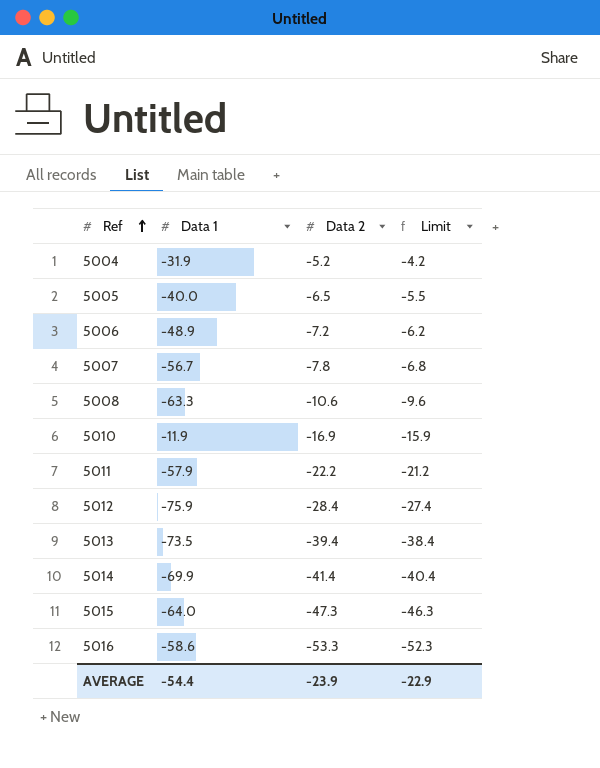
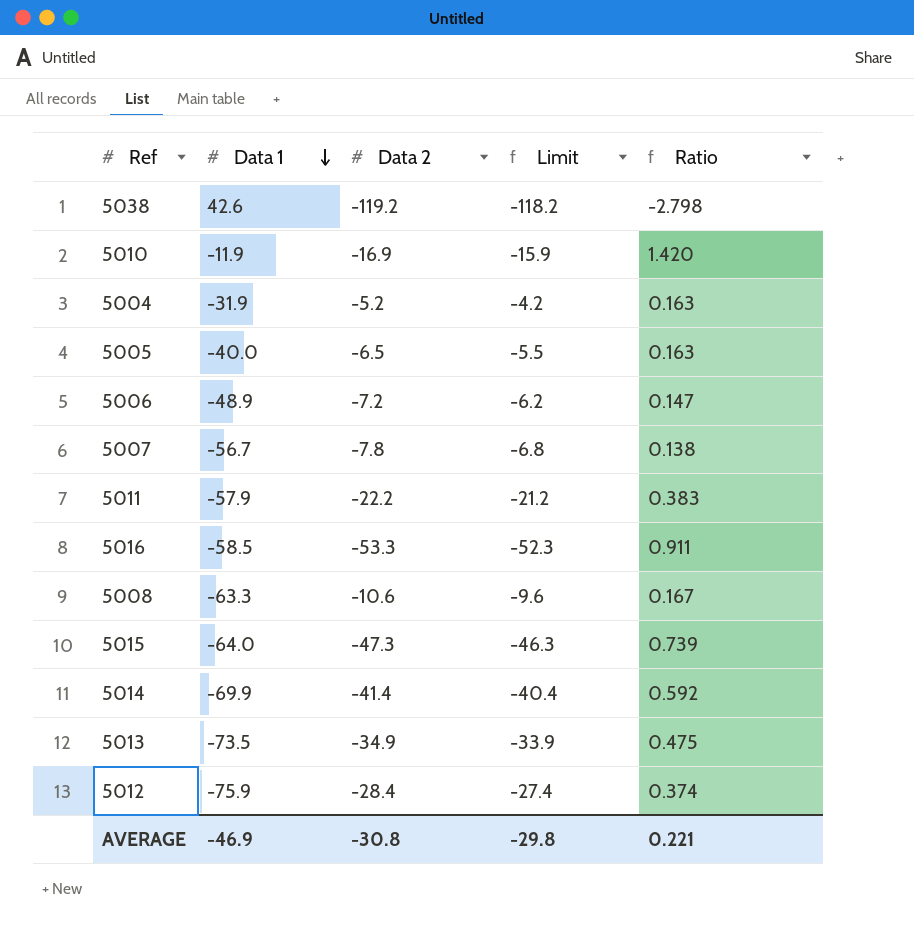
row order: Ref ascending -> Data 1 descending
column Ratio | formula: none -> [Data 2] / [Data 1]
row 5038: none -> 42.6 | -119.2 | -118.2 | -2.798
5016 | Data 1: -58.6 -> -58.5
5013 | Data 2: -39.4 -> -34.9
5013 | Limit: -38.4 -> -33.9
AVERAGE | Data 1: -54.4 -> -46.9
AVERAGE | Data 2: -23.9 -> -30.8
AVERAGE | Limit: -22.9 -> -29.8

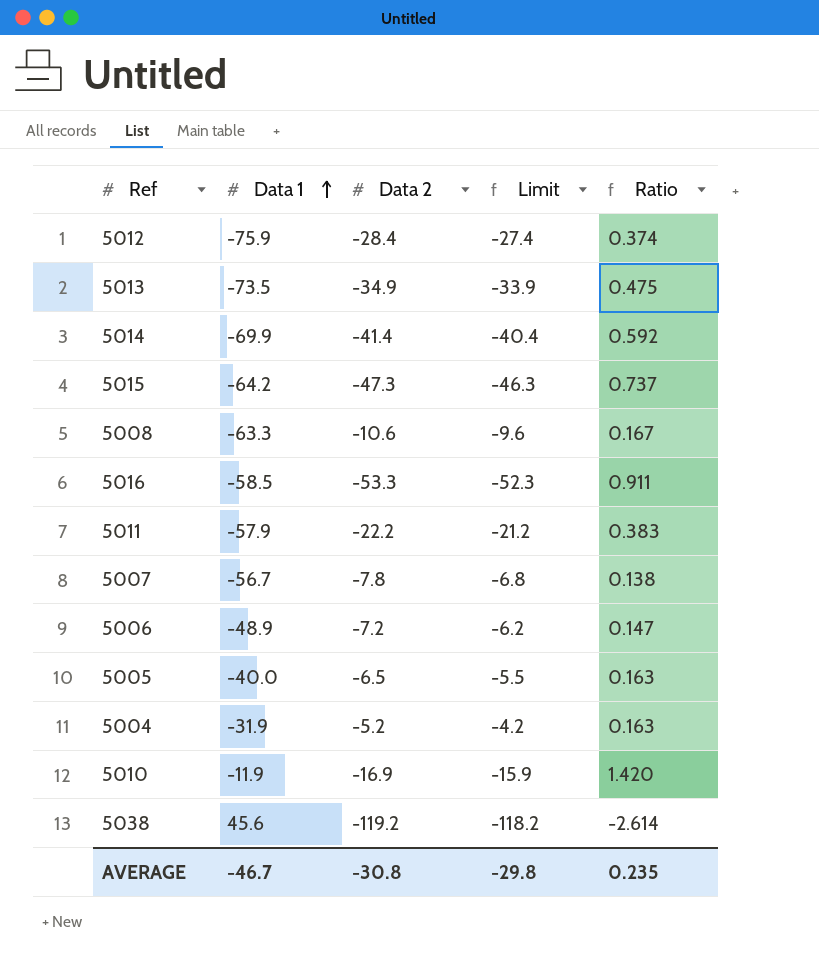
row order: Data 1 descending -> Data 1 ascending
5015 | Data 1: -64.0 -> -64.2
5015 | Ratio: 0.739 -> 0.737
5038 | Data 1: 42.6 -> 45.6
5038 | Ratio: -2.798 -> -2.614
AVERAGE | Data 1: -46.9 -> -46.7
AVERAGE | Ratio: 0.221 -> 0.235

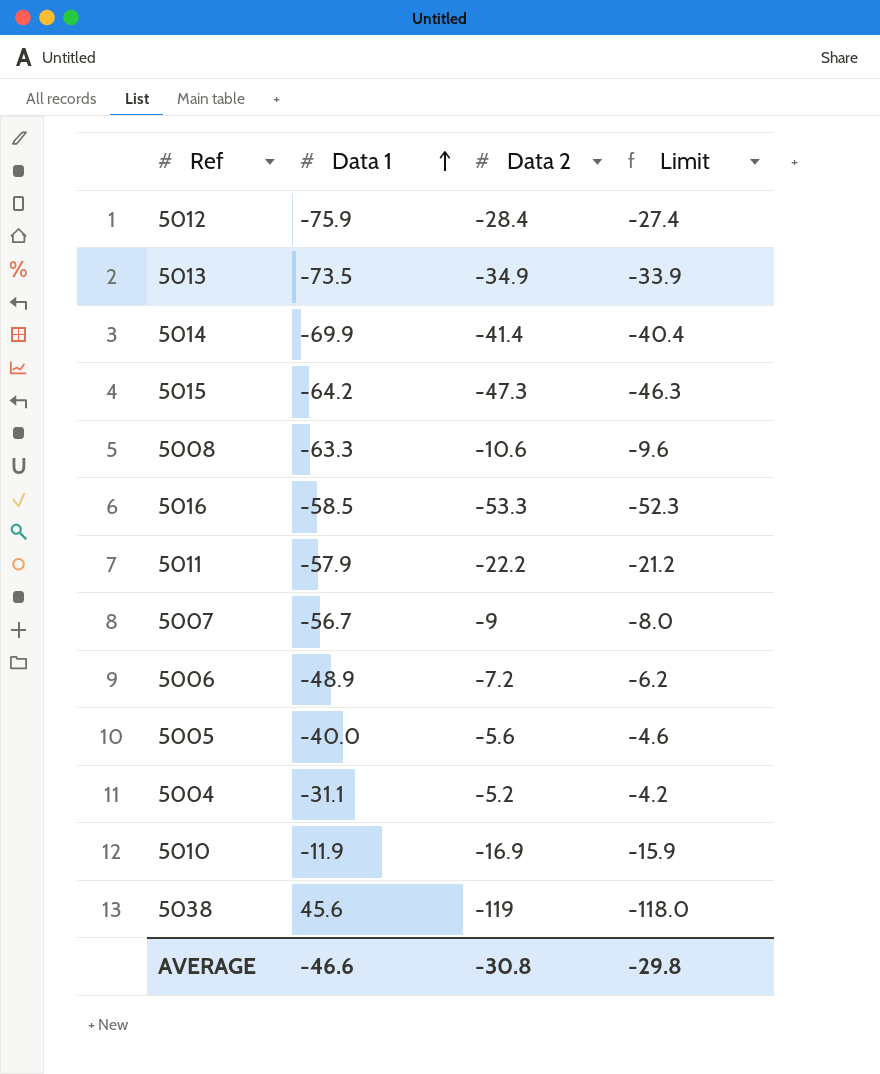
column Ratio | formula: [Data 2] / [Data 1] -> none
5007 | Data 2: -7.8 -> -9
5007 | Limit: -6.8 -> -8.0
5005 | Data 2: -6.5 -> -5.6
5005 | Limit: -5.5 -> -4.6
5004 | Data 1: -31.9 -> -31.1
5038 | Data 2: -119.2 -> -119
5038 | Limit: -118.2 -> -118.0
AVERAGE | Data 1: -46.7 -> -46.6

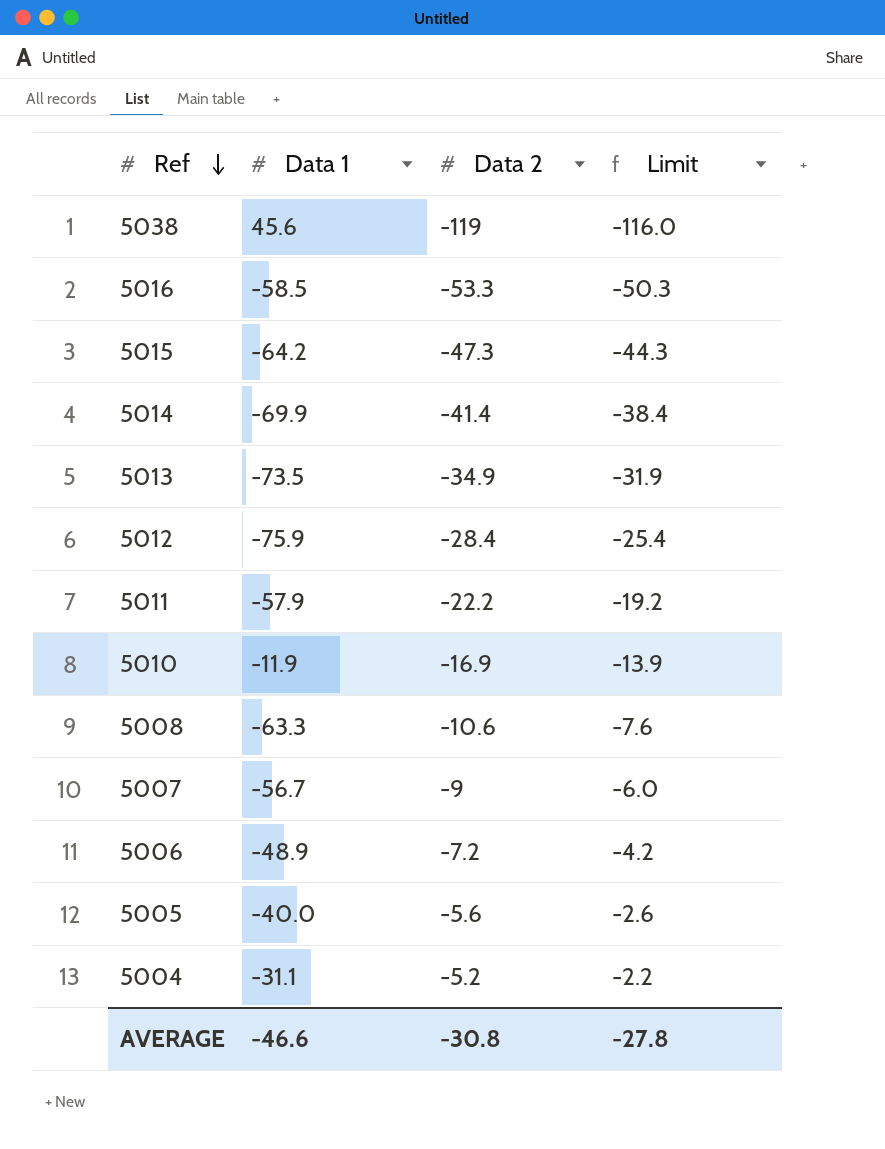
row order: Data 1 ascending -> Ref descending
column Limit | formula: [Data 2] + 1 -> [Data 2] + 3
AVERAGE | Limit: -29.8 -> -27.8

